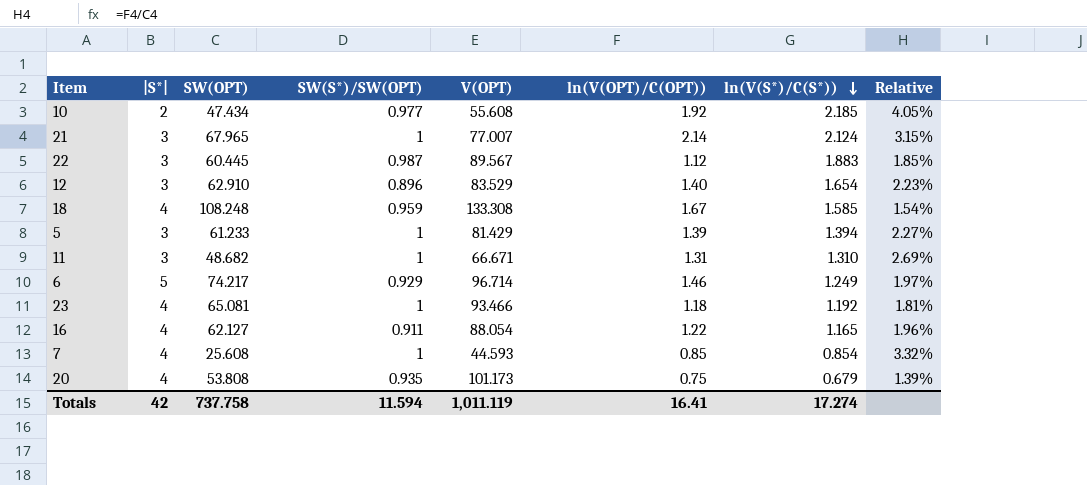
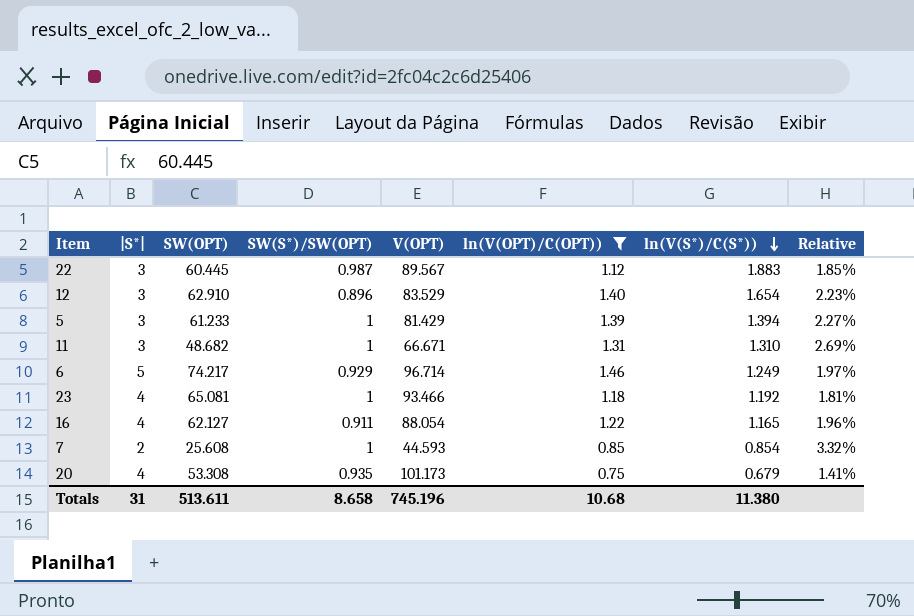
filter: none -> ln(V(OPT)/C(OPT)) <= 1.46
7 | |S*|: 4 -> 2
20 | SW(OPT): 53.808 -> 53.308
20 | Relative: 1.39% -> 1.41%
Totals | |S*|: 42 -> 31
Totals | SW(OPT): 737.758 -> 513.611
Totals | SW(S*)/SW(OPT): 11.594 -> 8.658
Totals | V(OPT): 1,011.119 -> 745.196
Totals | ln(V(OPT)/C(OPT)): 16.41 -> 10.68
Totals | ln(V(S*)/C(S*)): 17.274 -> 11.380

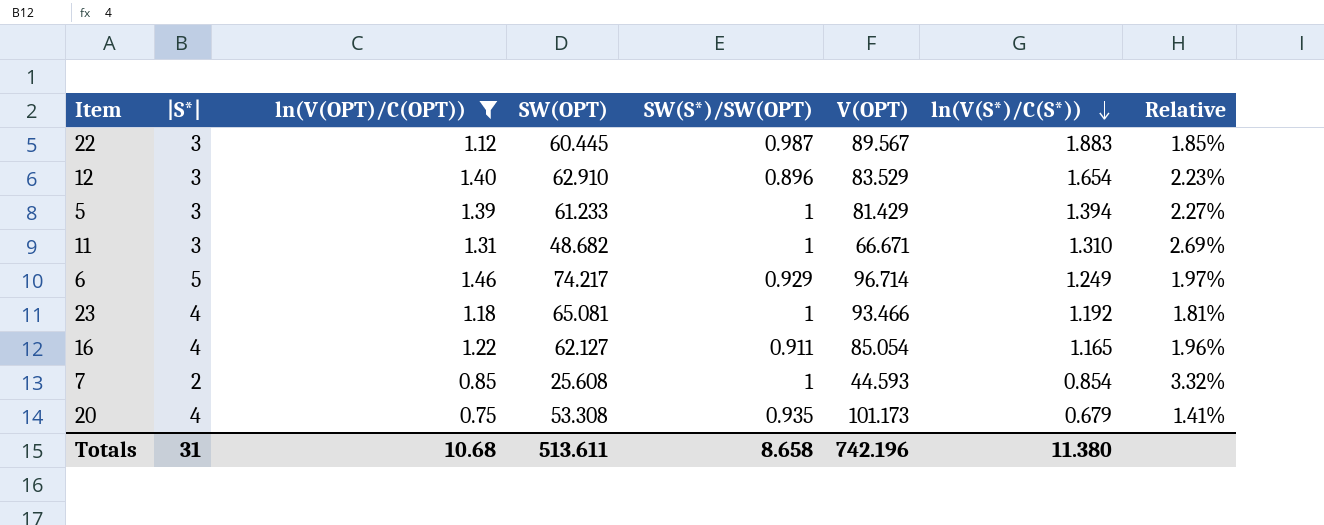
column ln(V(OPT)/C(OPT)) | position: 6 -> 3
16 | V(OPT): 88.054 -> 85.054
Totals | V(OPT): 745.196 -> 742.196

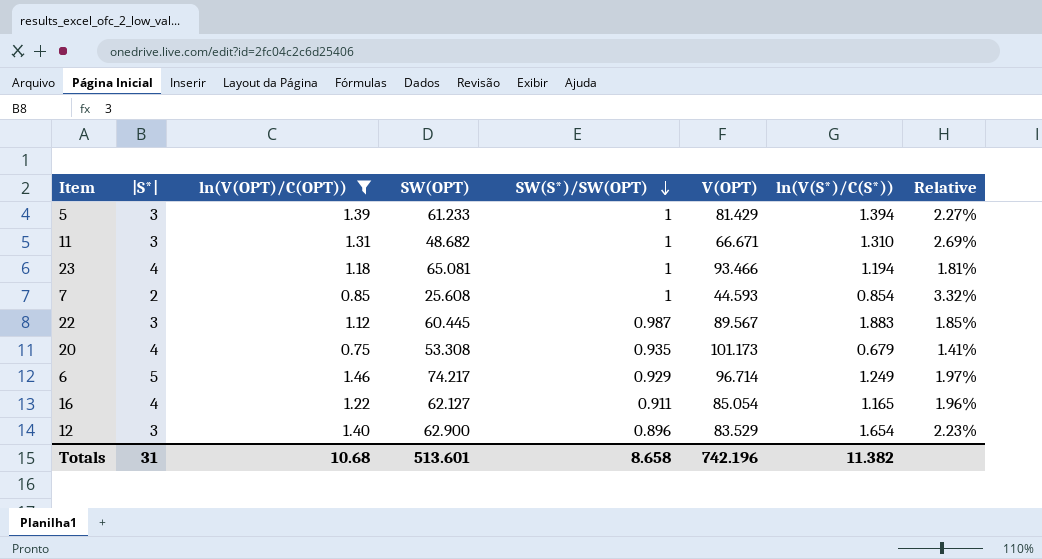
row order: ln(V(S*)/C(S*)) descending -> SW(S*)/SW(OPT) descending
23 | ln(V(S*)/C(S*)): 1.192 -> 1.194
12 | SW(OPT): 62.910 -> 62.900
Totals | SW(OPT): 513.611 -> 513.601
Totals | ln(V(S*)/C(S*)): 11.380 -> 11.382

